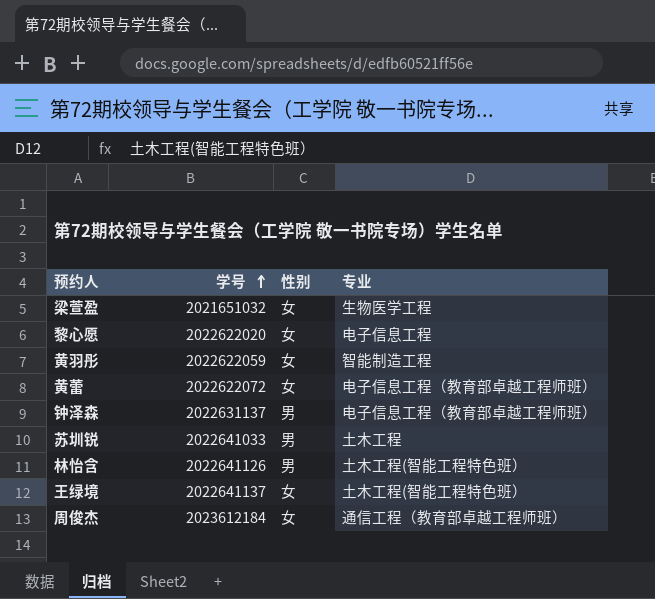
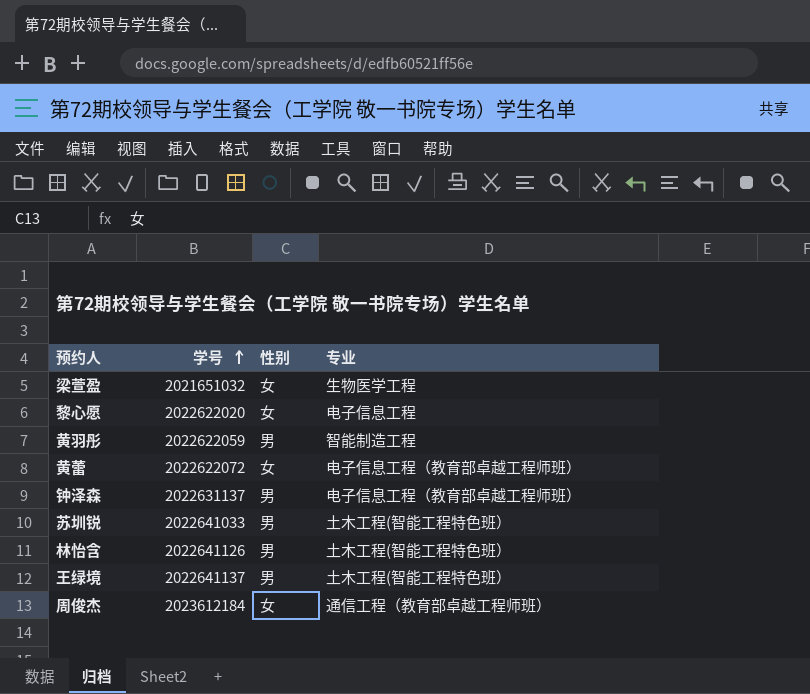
黄羽彤 | 性别: 女 -> 男
苏圳锐 | 专业: 土木工程 -> 土木工程(智能工程特色班）
王绿境 | 性别: 女 -> 男

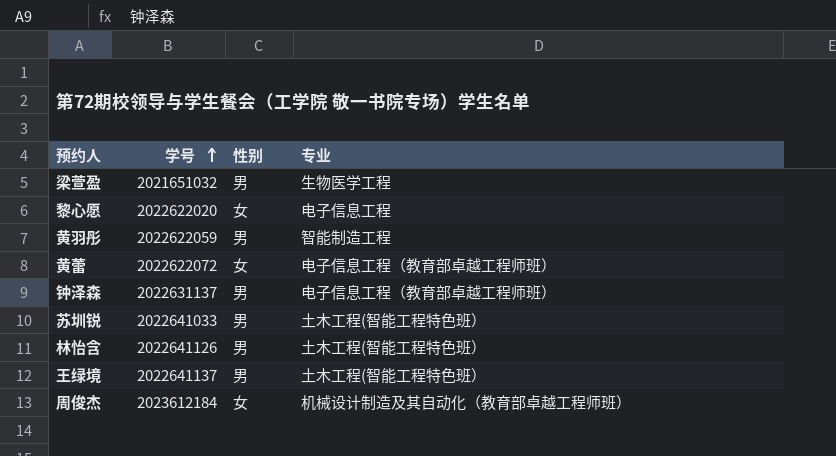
梁萱盈 | 性别: 女 -> 男
周俊杰 | 专业: 通信工程（教育部卓越工程师班） -> 机械设计制造及其自动化（教育部卓越工程师班）

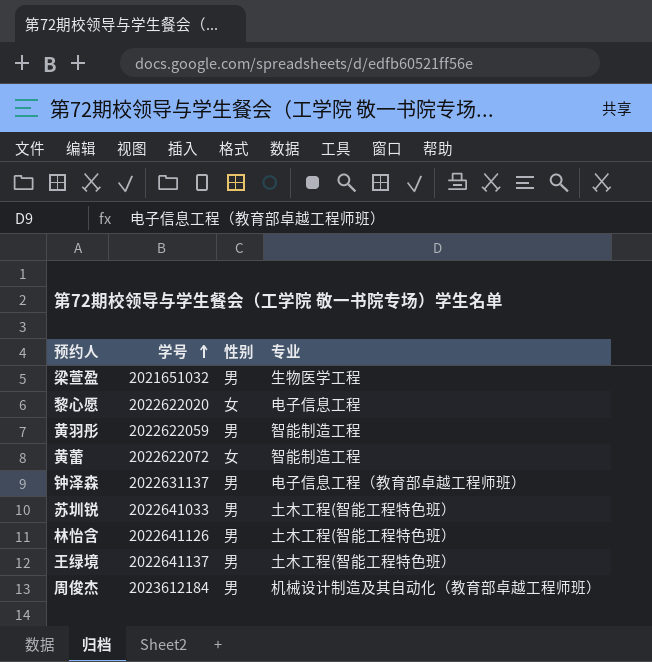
黄蕾 | 专业: 电子信息工程（教育部卓越工程师班） -> 智能制造工程
周俊杰 | 性别: 女 -> 男

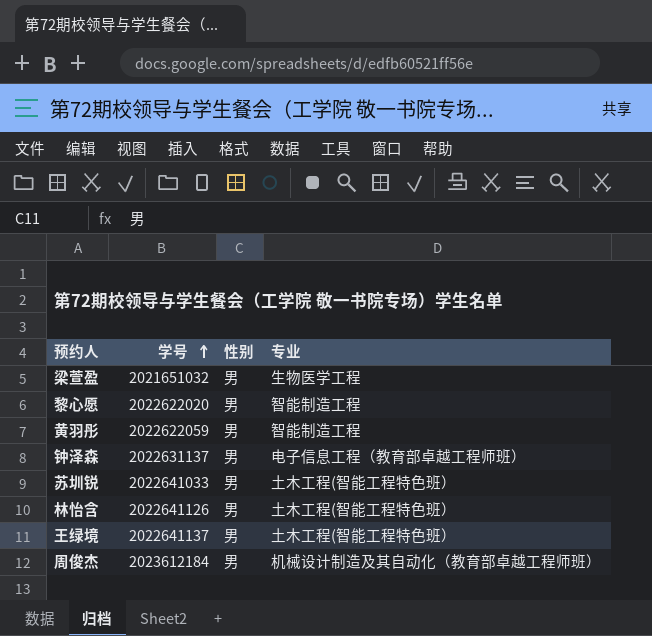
row 黄蕾: 2022622072 | 女 | 智能制造工程 -> none
黎心愿 | 性别: 女 -> 男
黎心愿 | 专业: 电子信息工程 -> 智能制造工程

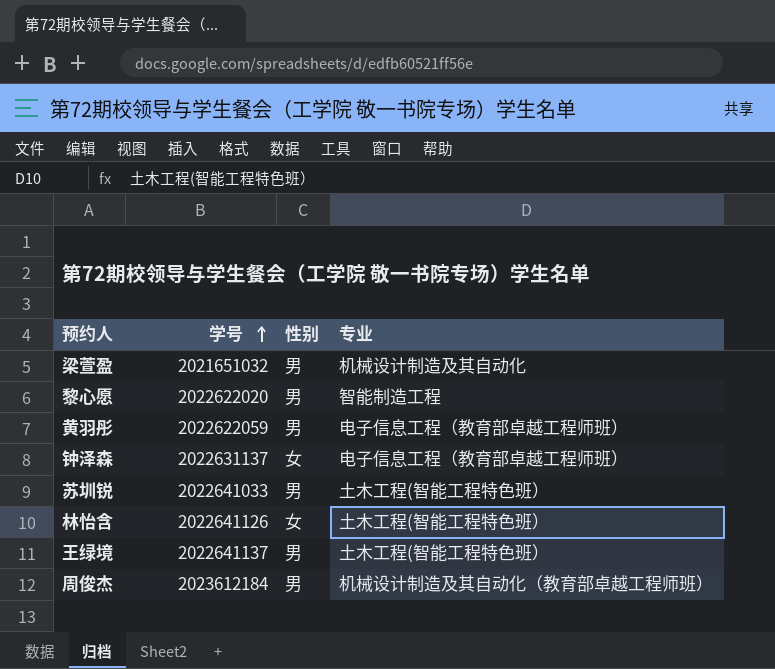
梁萱盈 | 专业: 生物医学工程 -> 机械设计制造及其自动化
黄羽彤 | 专业: 智能制造工程 -> 电子信息工程（教育部卓越工程师班）
钟泽森 | 性别: 男 -> 女
林怡含 | 性别: 男 -> 女

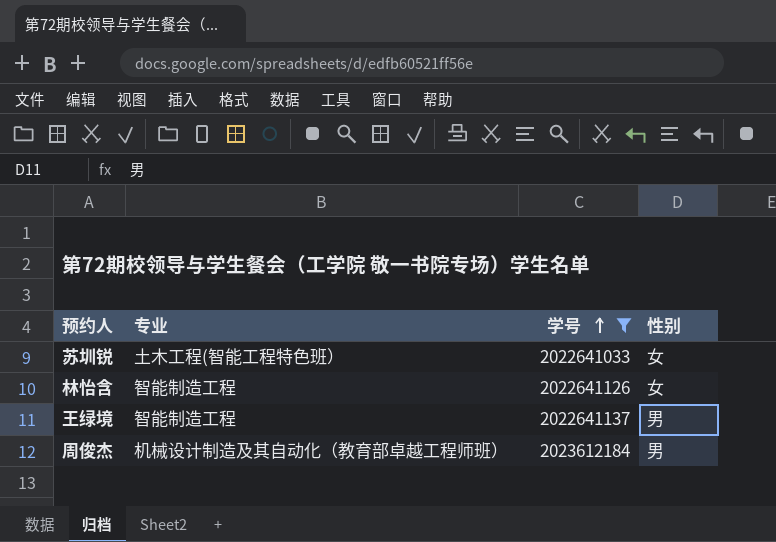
filter: none -> 学号 >= 2022641033
column 专业 | position: 4 -> 2
苏圳锐 | 性别: 男 -> 女
林怡含 | 专业: 土木工程(智能工程特色班） -> 智能制造工程
王绿境 | 专业: 土木工程(智能工程特色班） -> 智能制造工程

